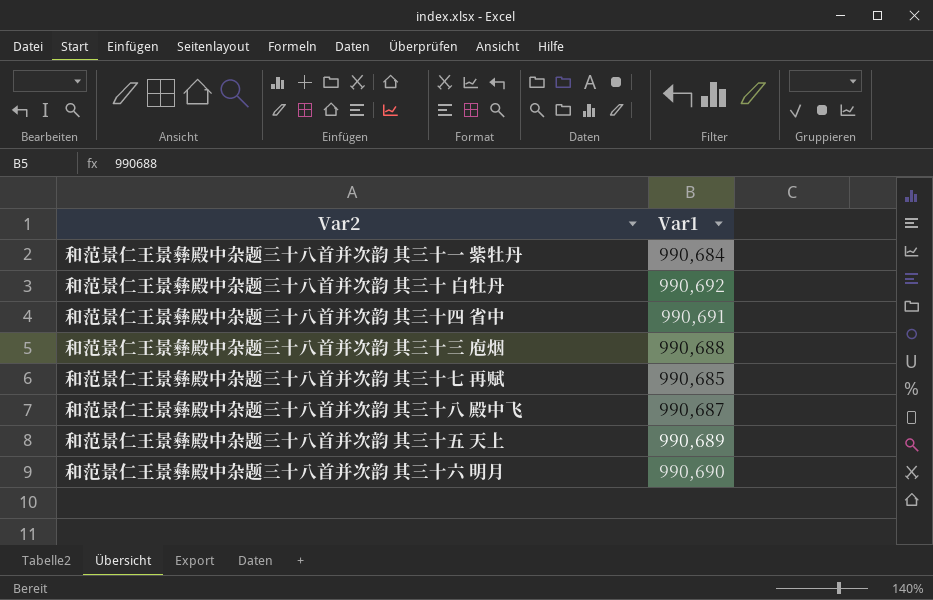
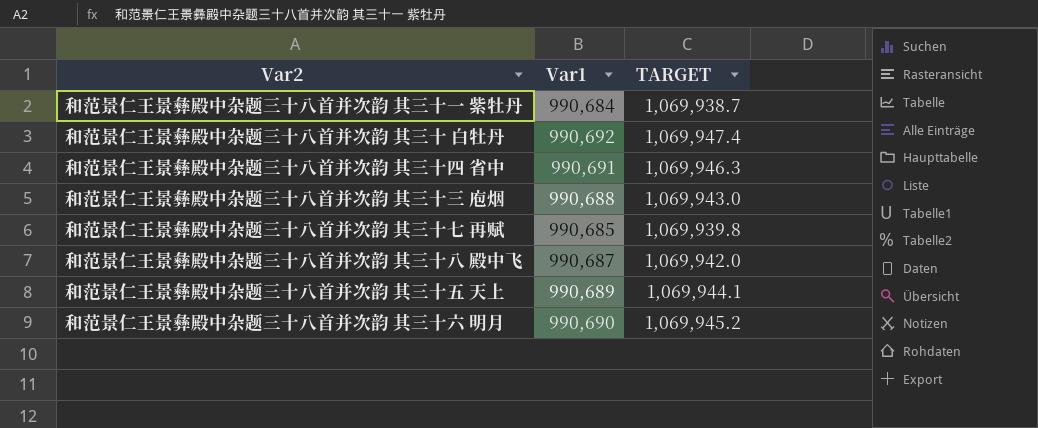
column TARGET | formula: none -> [Var1] * 1.08

